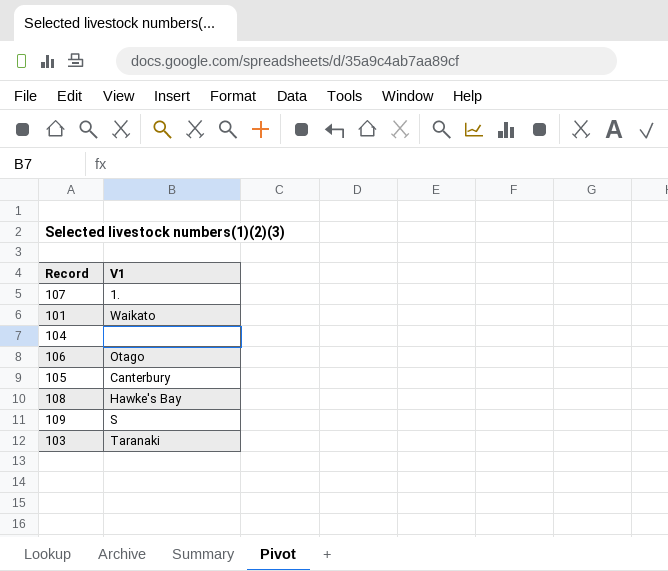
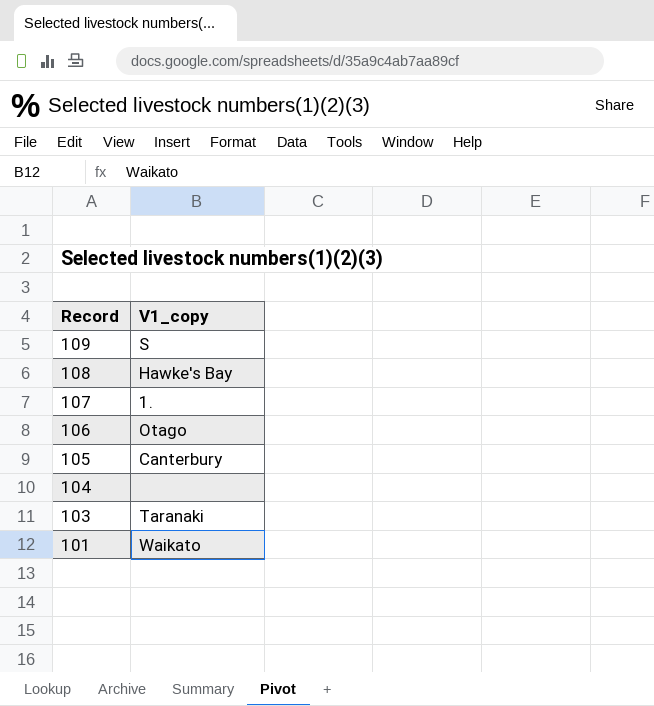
row order: none -> Record descending
column name: V1 -> V1_copy

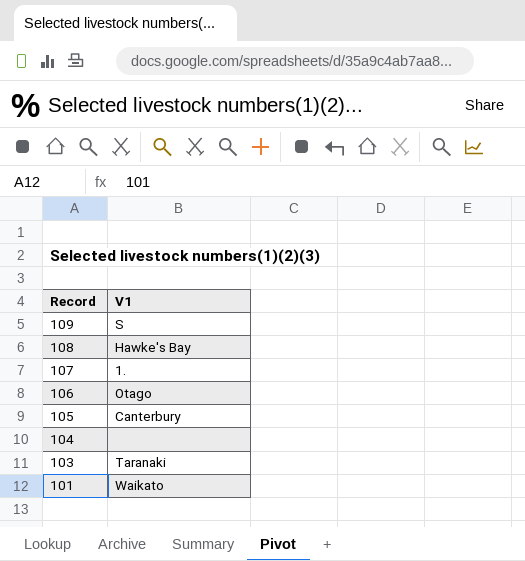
column name: V1_copy -> V1

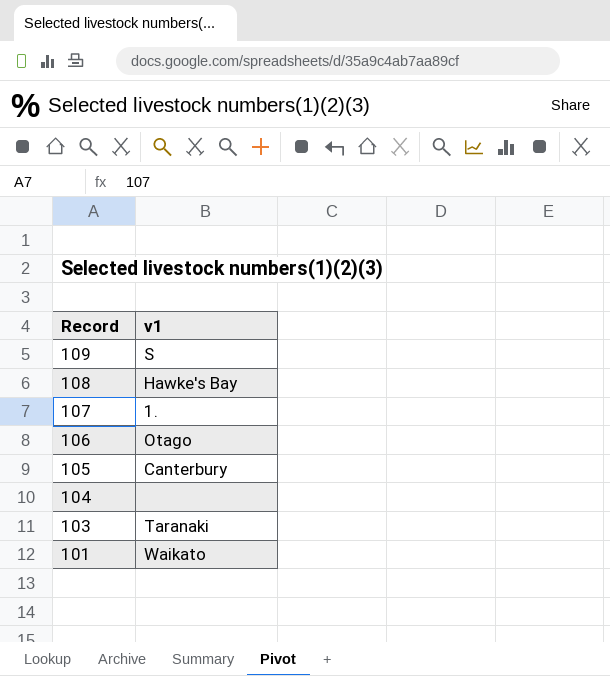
column name: V1 -> v1

